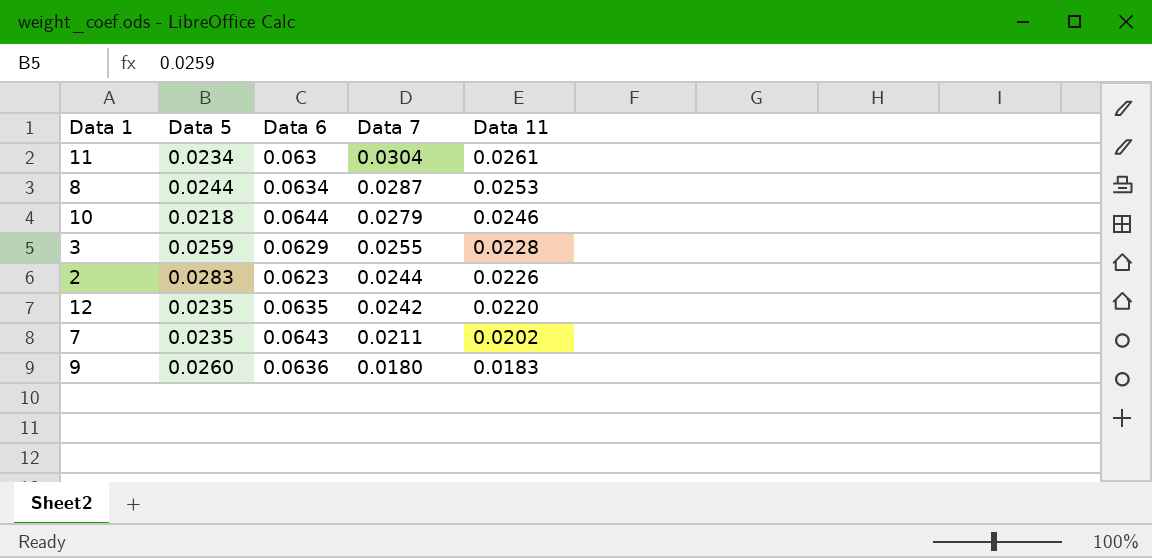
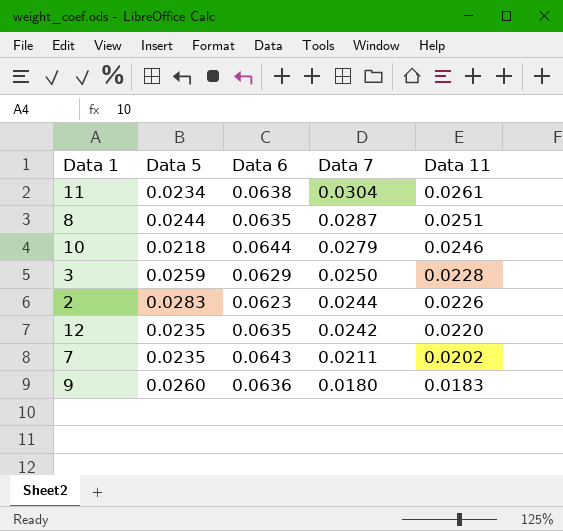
11 | Data 6: 0.063 -> 0.0638
8 | Data 6: 0.0634 -> 0.0635
8 | Data 11: 0.0253 -> 0.0251
3 | Data 7: 0.0255 -> 0.0250

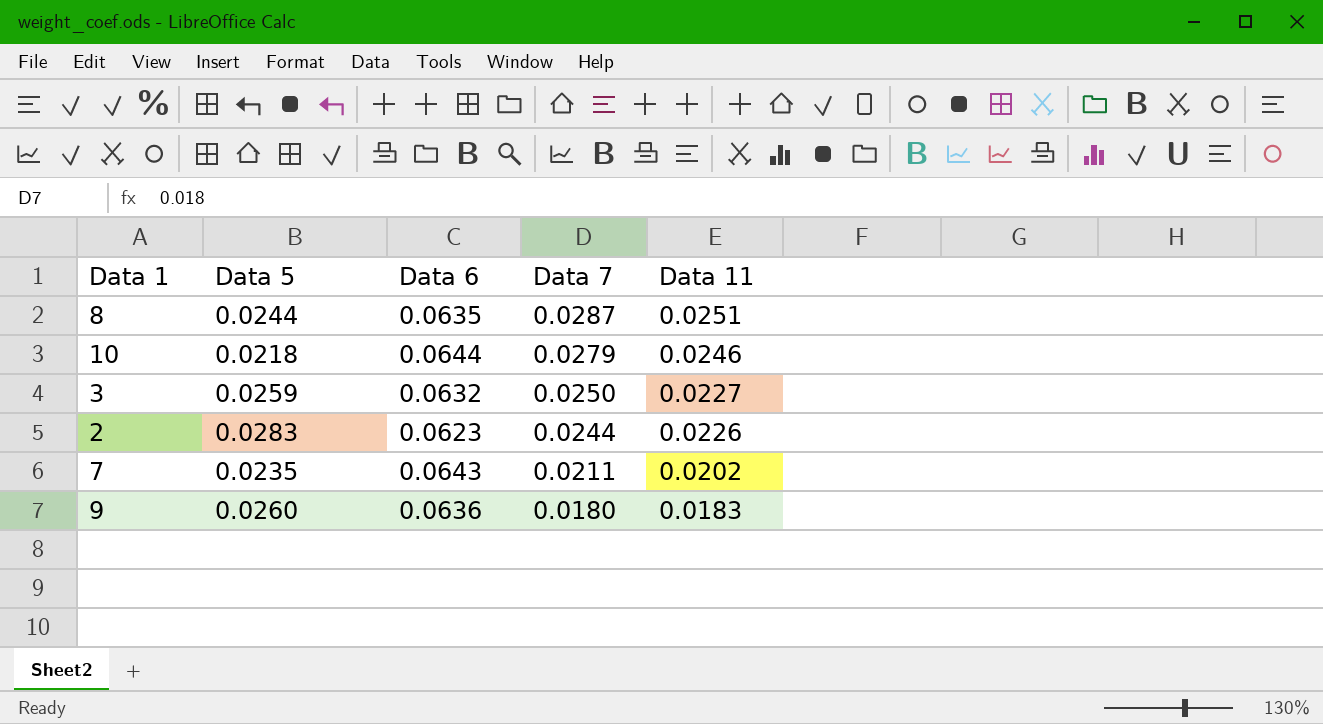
row 11: 0.0234 | 0.0638 | 0.0304 | 0.0261 -> none
row 12: 0.0235 | 0.0635 | 0.0242 | 0.0220 -> none
3 | Data 6: 0.0629 -> 0.0632
3 | Data 11: 0.0228 -> 0.0227

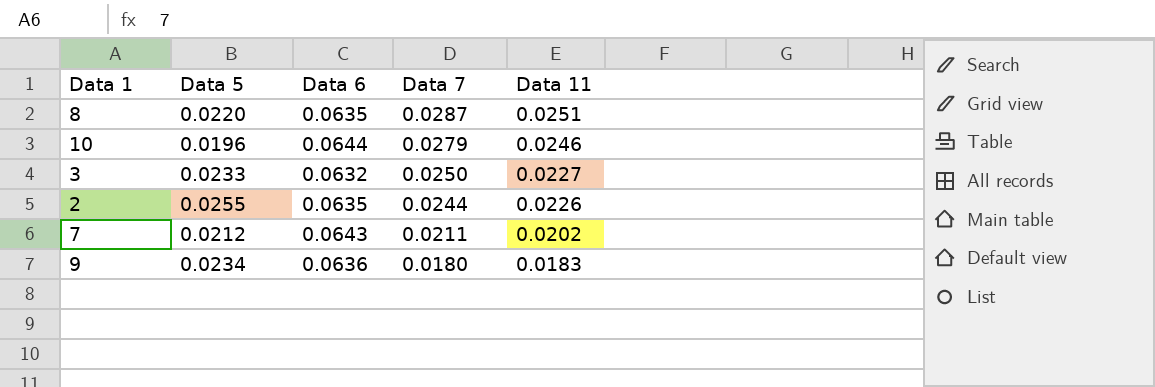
8 | Data 5: 0.0244 -> 0.0220
10 | Data 5: 0.0218 -> 0.0196
3 | Data 5: 0.0259 -> 0.0233
2 | Data 5: 0.0283 -> 0.0255
2 | Data 6: 0.0623 -> 0.0635
7 | Data 5: 0.0235 -> 0.0212
9 | Data 5: 0.0260 -> 0.0234

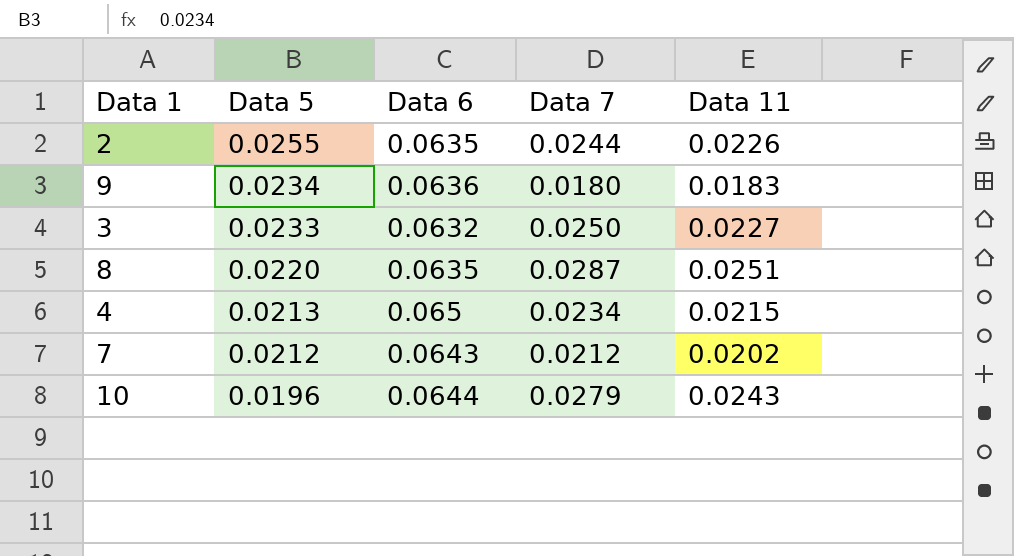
row order: Data 7 descending -> Data 5 descending
row 4: none -> 0.0213 | 0.065 | 0.0234 | 0.0215
7 | Data 7: 0.0211 -> 0.0212
10 | Data 11: 0.0246 -> 0.0243

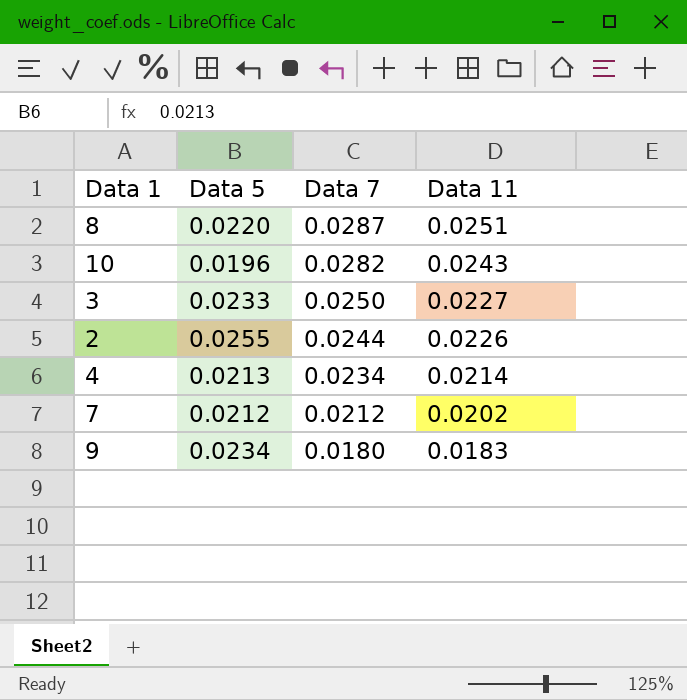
row order: Data 5 descending -> Data 7 descending
column Data 6 | position: 3 -> none
10 | Data 7: 0.0279 -> 0.0282
4 | Data 11: 0.0215 -> 0.0214

